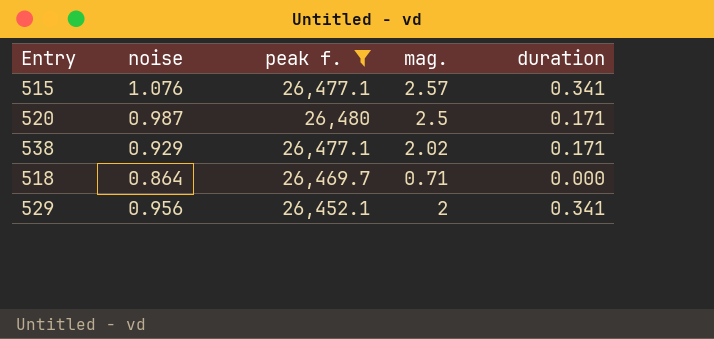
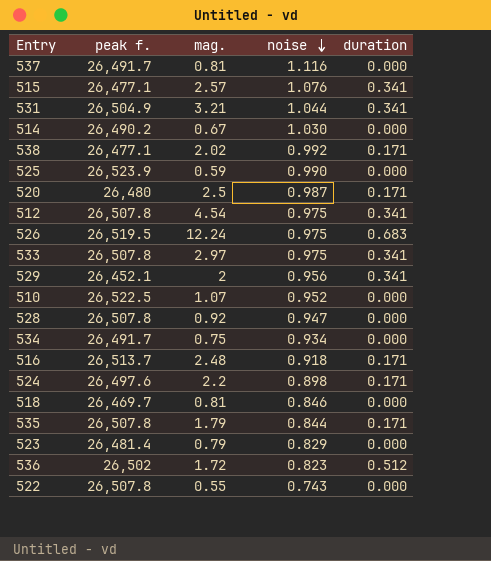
filter: peak f. <= 26,480 -> none
row order: none -> noise descending
column noise | position: 2 -> 4
538 | noise: 0.929 -> 0.992
518 | mag.: 0.71 -> 0.81
518 | noise: 0.864 -> 0.846

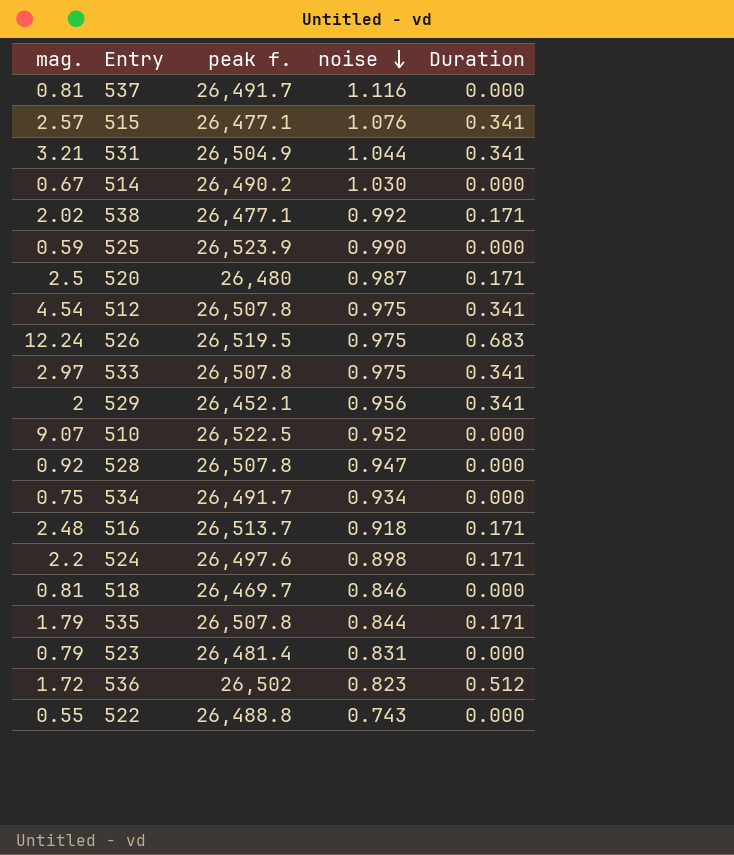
column mag. | position: 3 -> 1
column name: duration -> Duration
510 | mag.: 1.07 -> 9.07
523 | noise: 0.829 -> 0.831
522 | peak f.: 26,507.8 -> 26,488.8

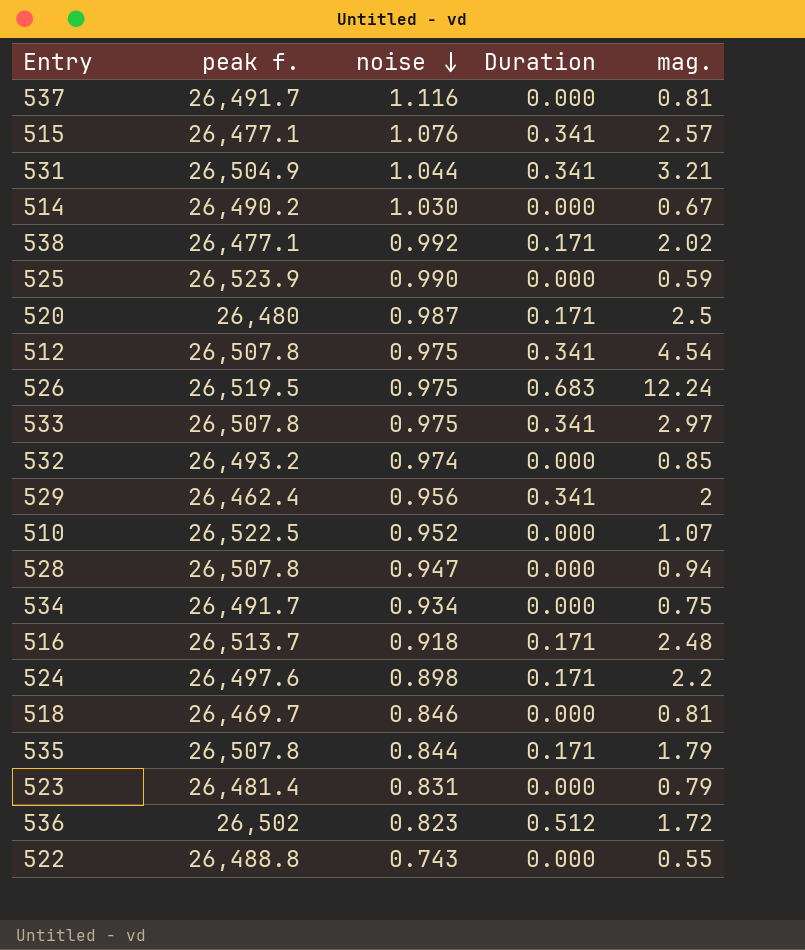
column mag. | position: 1 -> 5
row 532: none -> 26,493.2 | 0.974 | 0.000 | 0.85
529 | peak f.: 26,452.1 -> 26,462.4
510 | mag.: 9.07 -> 1.07
528 | mag.: 0.92 -> 0.94

